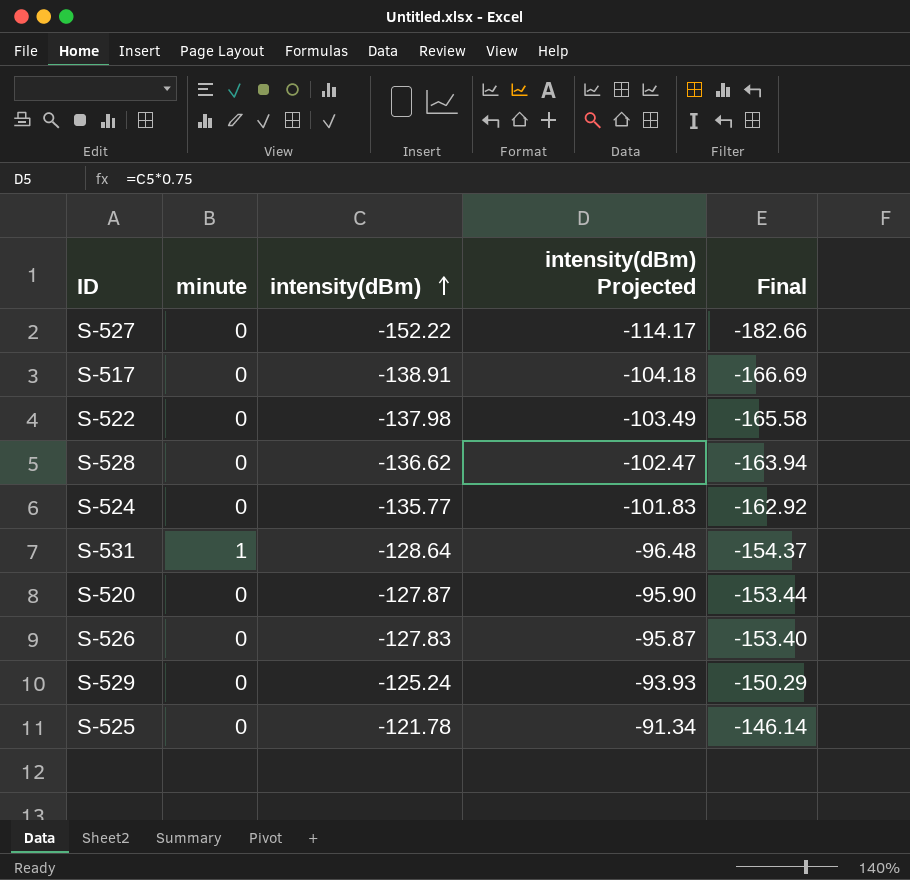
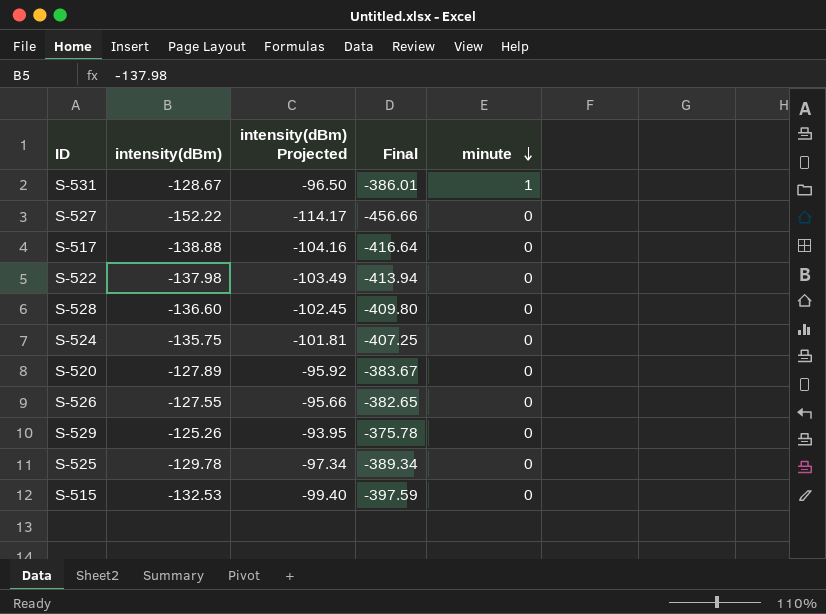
row order: intensity(dBm) ascending -> minute descending
column Final | formula: [intensity(dBm)] * 1.2 -> [intensity(dBm)] * 3
column minute | position: 2 -> 5
S-531 | intensity(dBm): -128.64 -> -128.67
S-531 | intensity(dBm) Projected: -96.48 -> -96.50
S-517 | intensity(dBm): -138.91 -> -138.88
S-517 | intensity(dBm) Projected: -104.18 -> -104.16
S-528 | intensity(dBm): -136.62 -> -136.60
S-528 | intensity(dBm) Projected: -102.47 -> -102.45
S-524 | intensity(dBm): -135.77 -> -135.75
S-524 | intensity(dBm) Projected: -101.83 -> -101.81
S-520 | intensity(dBm): -127.87 -> -127.89
S-520 | intensity(dBm) Projected: -95.90 -> -95.92
S-526 | intensity(dBm): -127.83 -> -127.55
S-526 | intensity(dBm) Projected: -95.87 -> -95.66
S-529 | intensity(dBm): -125.24 -> -125.26
S-529 | intensity(dBm) Projected: -93.93 -> -93.95
S-525 | intensity(dBm): -121.78 -> -129.78
S-525 | intensity(dBm) Projected: -91.34 -> -97.34
row S-515: none -> -132.53 | -99.40 | -397.59 | 0

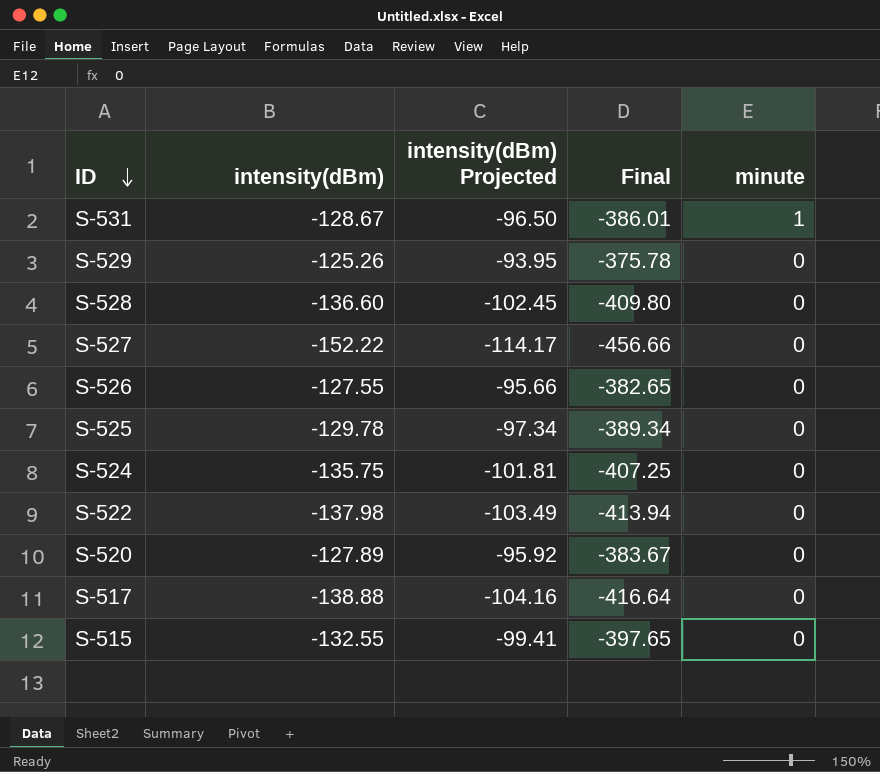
row order: minute descending -> ID descending
S-515 | intensity(dBm): -132.53 -> -132.55
S-515 | intensity(dBm) Projected: -99.40 -> -99.41
S-515 | Final: -397.59 -> -397.65

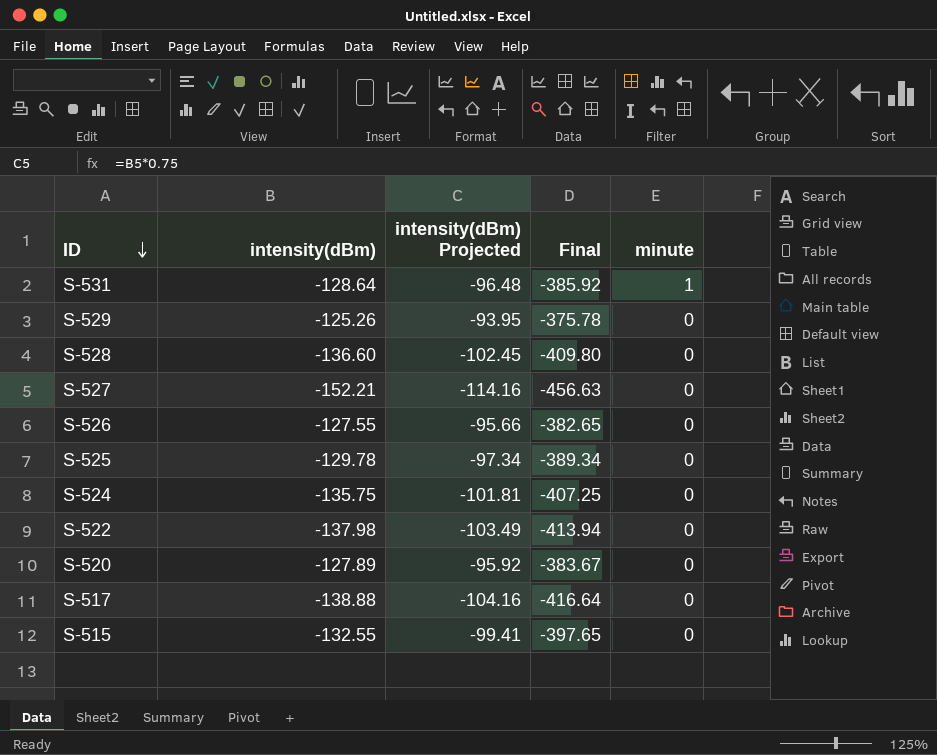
S-531 | intensity(dBm): -128.67 -> -128.64
S-531 | intensity(dBm) Projected: -96.50 -> -96.48
S-531 | Final: -386.01 -> -385.92
S-527 | intensity(dBm): -152.22 -> -152.21
S-527 | intensity(dBm) Projected: -114.17 -> -114.16
S-527 | Final: -456.66 -> -456.63

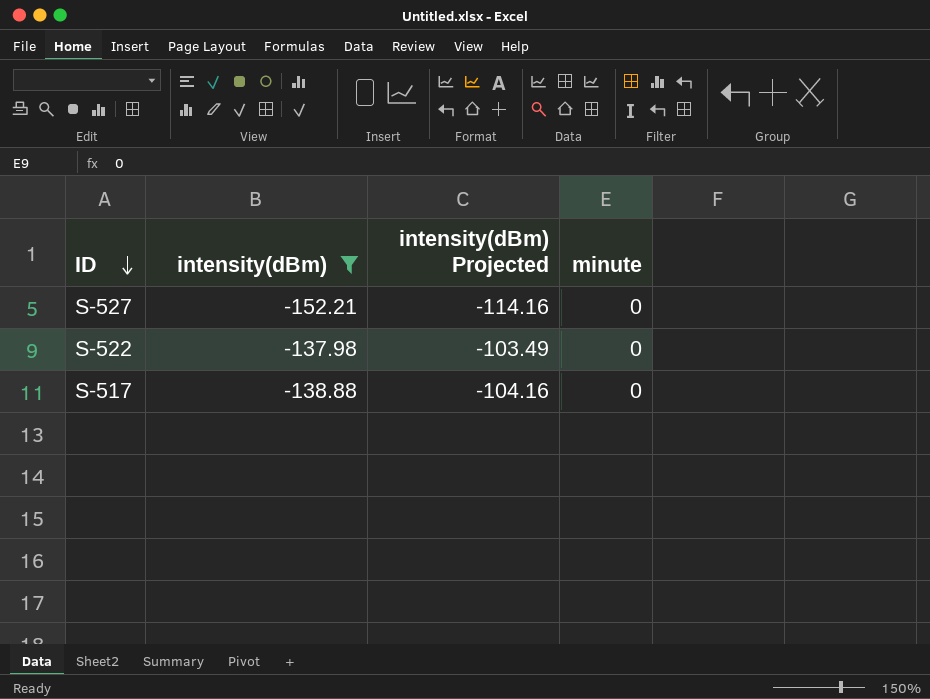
filter: none -> intensity(dBm) <= -137.98
column Final | formula: [intensity(dBm)] * 3 -> none

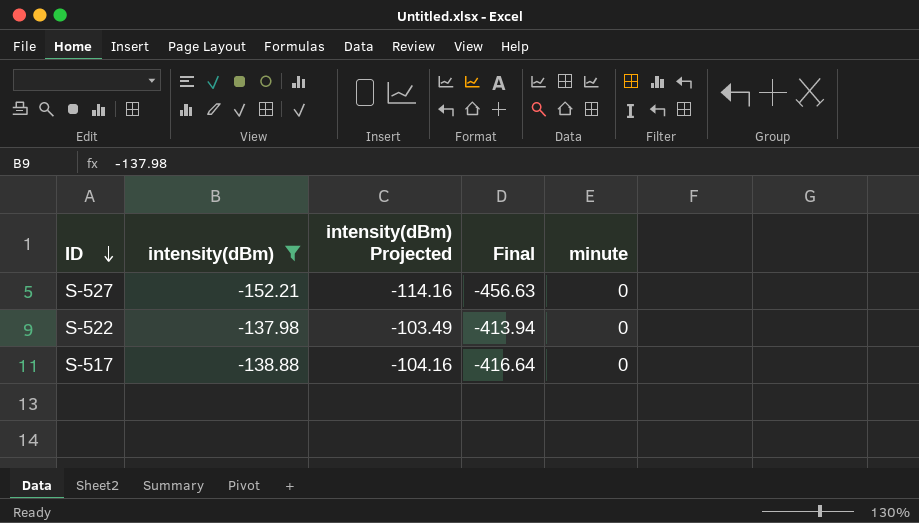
column Final | formula: none -> [intensity(dBm)] * 3

